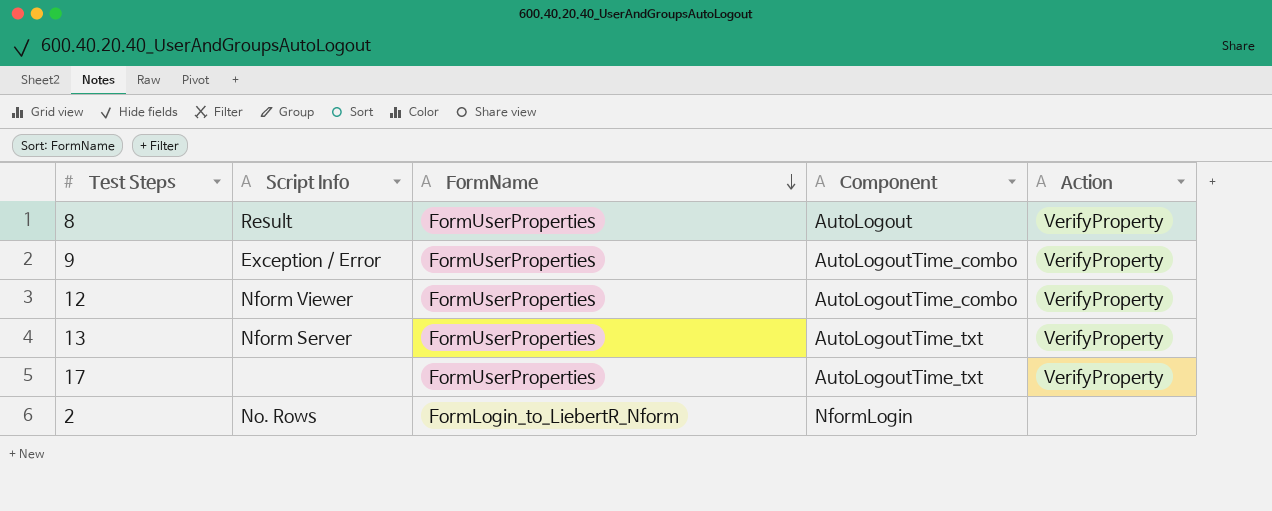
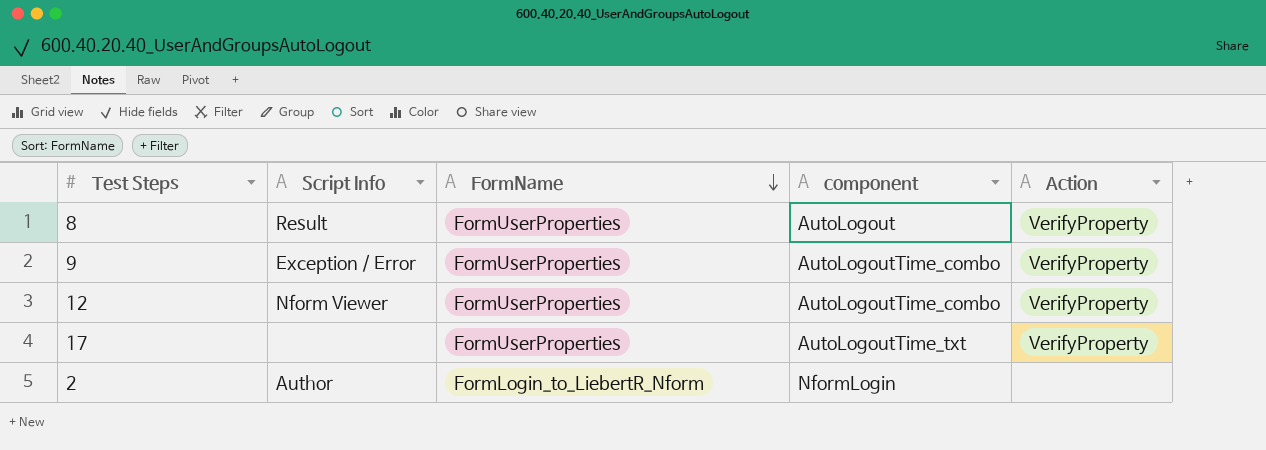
column name: Component -> component
row 13: Nform Server | FormUserProperties | AutoLogoutTime_txt | VerifyProperty -> none
2 | Script Info: No. Rows -> Author

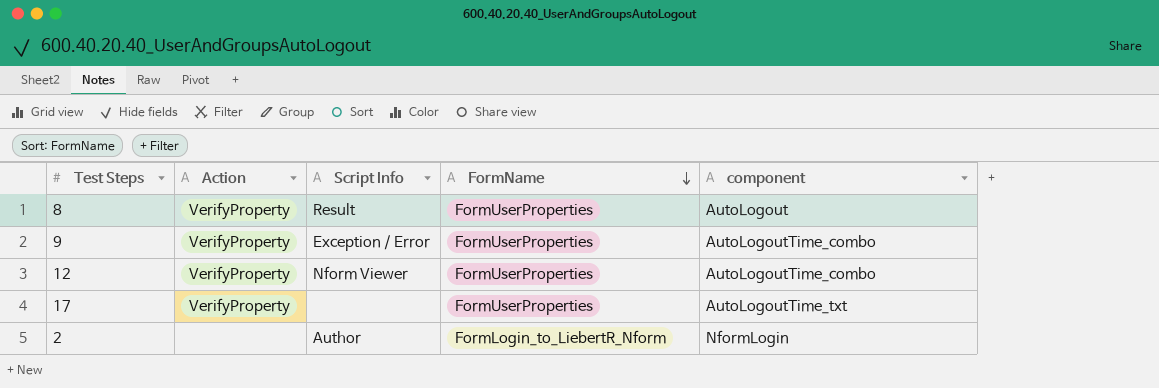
column Action | position: 5 -> 2

